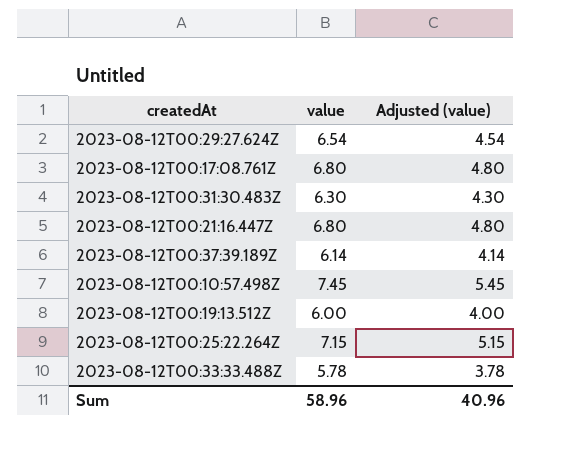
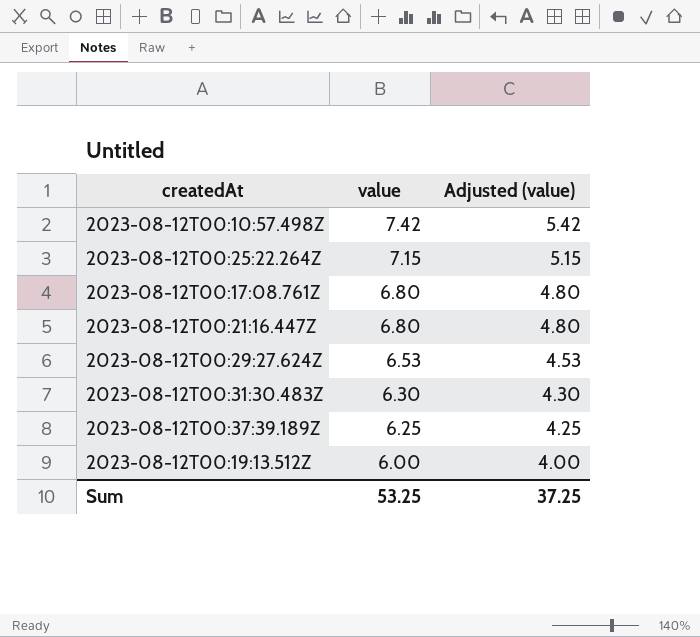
row order: none -> value descending
row 2023-08-12T00:33:33.488Z: 5.78 | 3.78 -> none
2023-08-12T00:10:57.498Z | value: 7.45 -> 7.42
2023-08-12T00:10:57.498Z | Adjusted (value): 5.45 -> 5.42
2023-08-12T00:29:27.624Z | value: 6.54 -> 6.53
2023-08-12T00:29:27.624Z | Adjusted (value): 4.54 -> 4.53
2023-08-12T00:37:39.189Z | value: 6.14 -> 6.25
2023-08-12T00:37:39.189Z | Adjusted (value): 4.14 -> 4.25
Sum | value: 58.96 -> 53.25
Sum | Adjusted (value): 40.96 -> 37.25

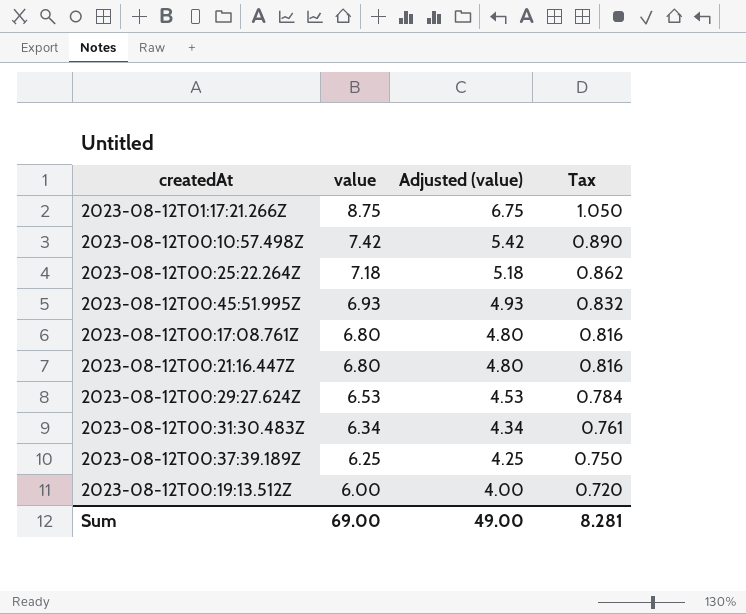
column Tax | formula: none -> [value] * 0.12
row 2023-08-12T01:17:21.266Z: none -> 8.75 | 6.75 | 1.050
2023-08-12T00:25:22.264Z | value: 7.15 -> 7.18
2023-08-12T00:25:22.264Z | Adjusted (value): 5.15 -> 5.18
row 2023-08-12T00:45:51.995Z: none -> 6.93 | 4.93 | 0.832
2023-08-12T00:31:30.483Z | value: 6.30 -> 6.34
2023-08-12T00:31:30.483Z | Adjusted (value): 4.30 -> 4.34
Sum | value: 53.25 -> 69.00
Sum | Adjusted (value): 37.25 -> 49.00

